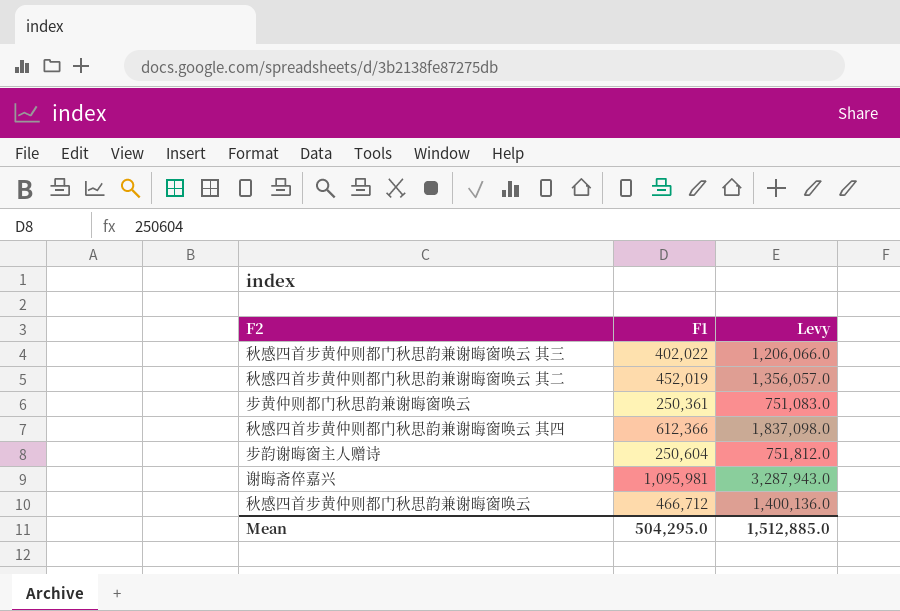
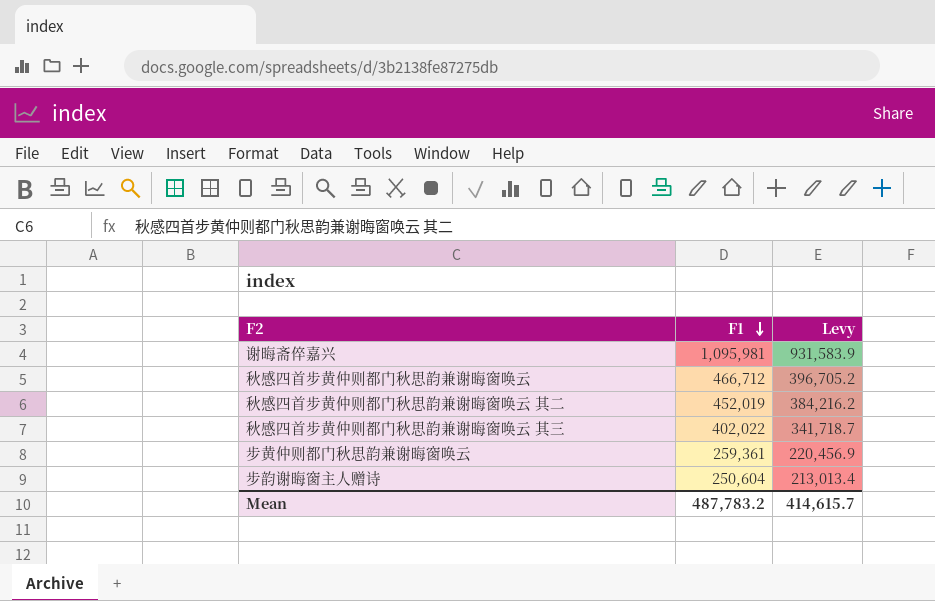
row order: none -> F1 descending
column Levy | formula: [F1] * 3 -> [F1] * 0.85
row 秋感四首步黄仲则都门秋思韵兼谢晦窗唤云 其四: 612,366 | 1,837,098.0 -> none
步黄仲则都门秋思韵兼谢晦窗唤云 | F1: 250,361 -> 259,361
Mean | F1: 504,295.0 -> 487,783.2
Mean | Levy: 1,512,885.0 -> 414,615.7

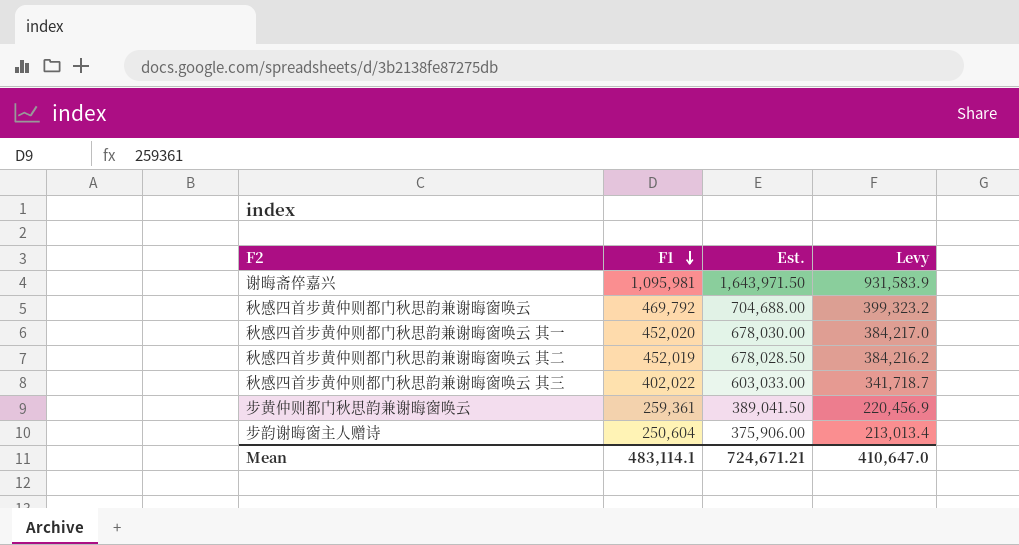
column Est. | formula: none -> [F1] * 1.5
秋感四首步黄仲则都门秋思韵兼谢晦窗唤云 | F1: 466,712 -> 469,792
秋感四首步黄仲则都门秋思韵兼谢晦窗唤云 | Levy: 396,705.2 -> 399,323.2
row 秋感四首步黄仲则都门秋思韵兼谢晦窗唤云 其一: none -> 452,020 | 678,030.00 | 384,217.0
Mean | F1: 487,783.2 -> 483,114.1
Mean | Levy: 414,615.7 -> 410,647.0

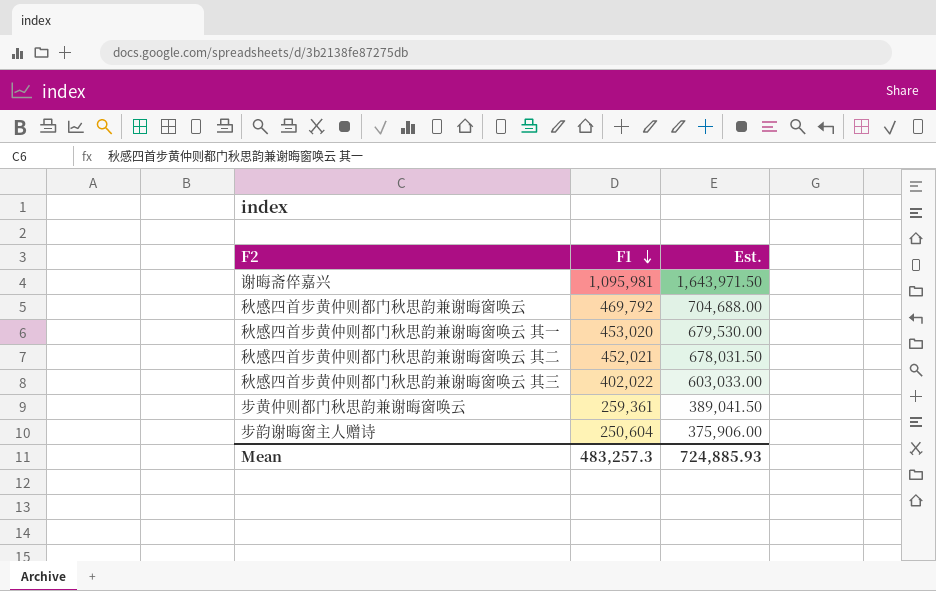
column Levy | formula: [F1] * 0.85 -> none
秋感四首步黄仲则都门秋思韵兼谢晦窗唤云 其一 | F1: 452,020 -> 453,020
秋感四首步黄仲则都门秋思韵兼谢晦窗唤云 其一 | Est.: 678,030.00 -> 679,530.00
秋感四首步黄仲则都门秋思韵兼谢晦窗唤云 其二 | F1: 452,019 -> 452,021
秋感四首步黄仲则都门秋思韵兼谢晦窗唤云 其二 | Est.: 678,028.50 -> 678,031.50
Mean | F1: 483,114.1 -> 483,257.3
Mean | Est.: 724,671.21 -> 724,885.93

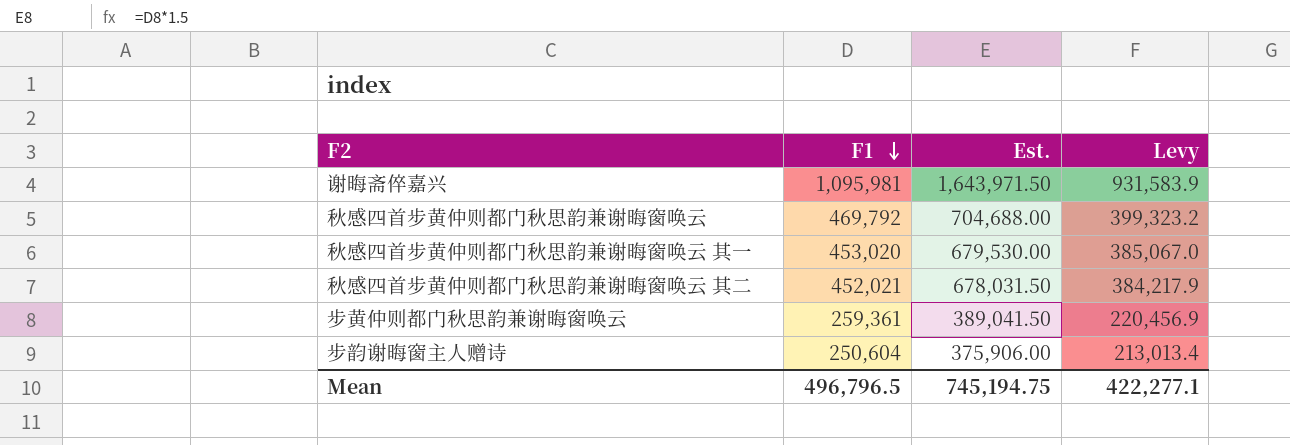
column Levy | formula: none -> [F1] * 0.85
row 秋感四首步黄仲则都门秋思韵兼谢晦窗唤云 其三: 402,022 | 603,033.00 -> none
Mean | F1: 483,257.3 -> 496,796.5
Mean | Est.: 724,885.93 -> 745,194.75

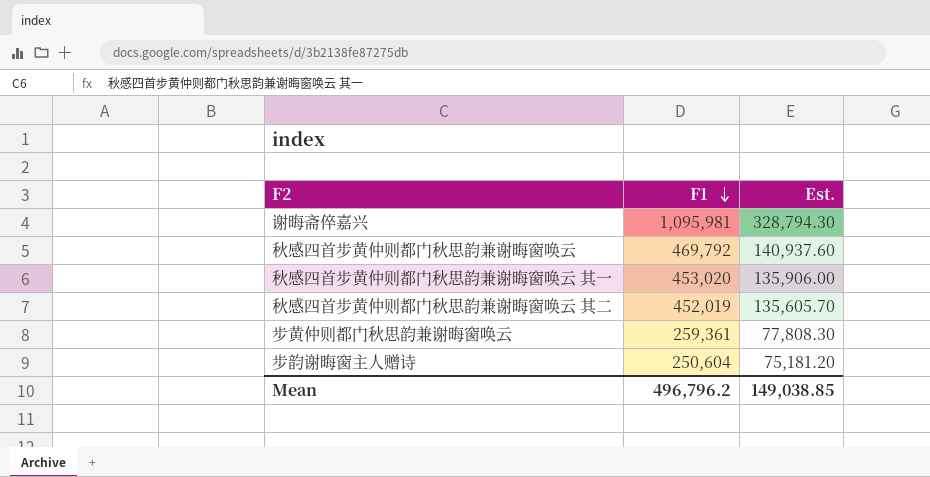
column Levy | formula: [F1] * 0.85 -> none
column Est. | formula: [F1] * 1.5 -> [F1] * 0.3
秋感四首步黄仲则都门秋思韵兼谢晦窗唤云 其二 | F1: 452,021 -> 452,019
Mean | F1: 496,796.5 -> 496,796.2
Mean | Est.: 745,194.75 -> 149,038.85

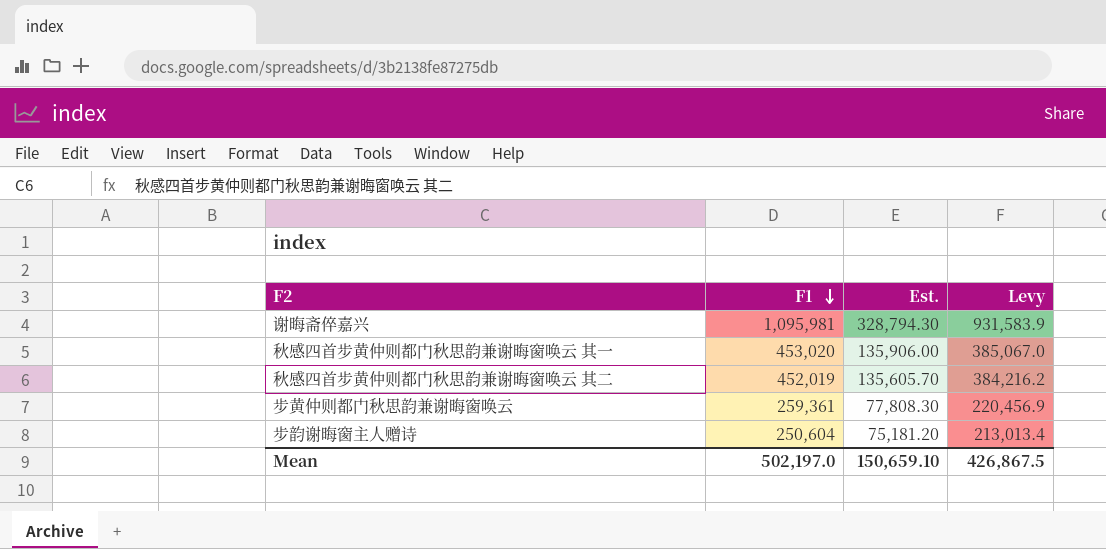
column Levy | formula: none -> [F1] * 0.85
row 秋感四首步黄仲则都门秋思韵兼谢晦窗唤云: 469,792 | 140,937.60 -> none
Mean | F1: 496,796.2 -> 502,197.0
Mean | Est.: 149,038.85 -> 150,659.10

